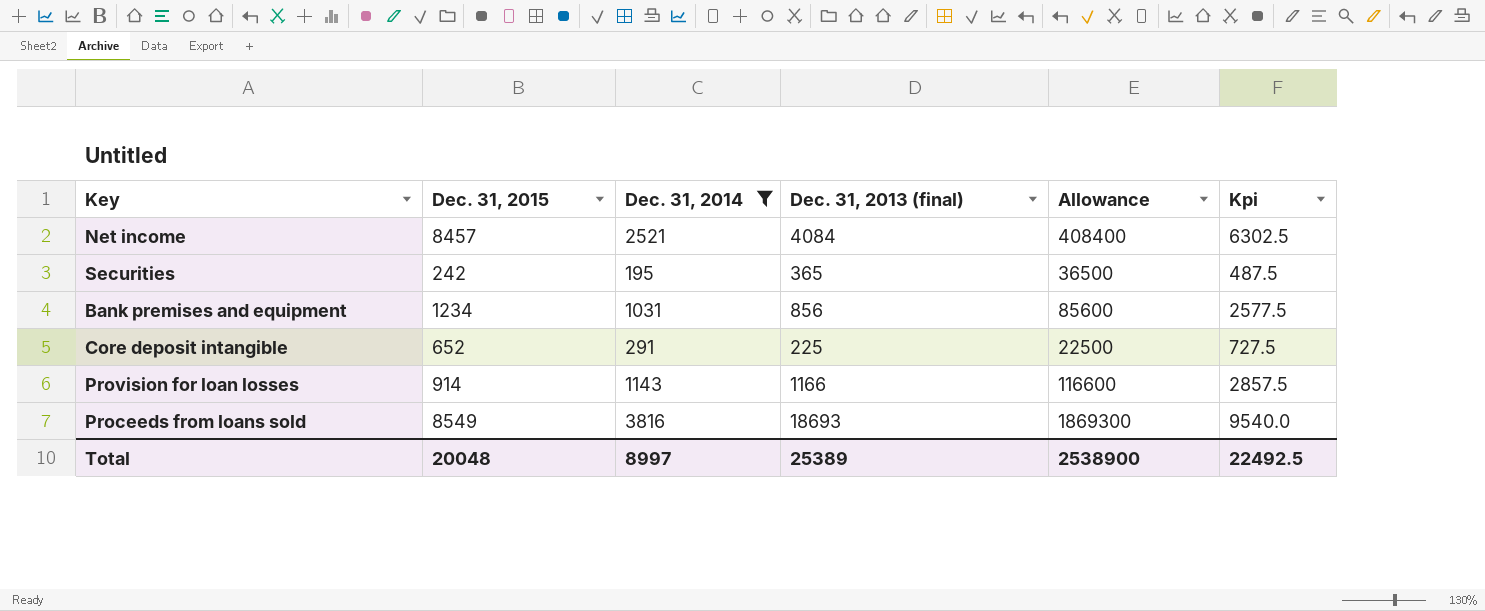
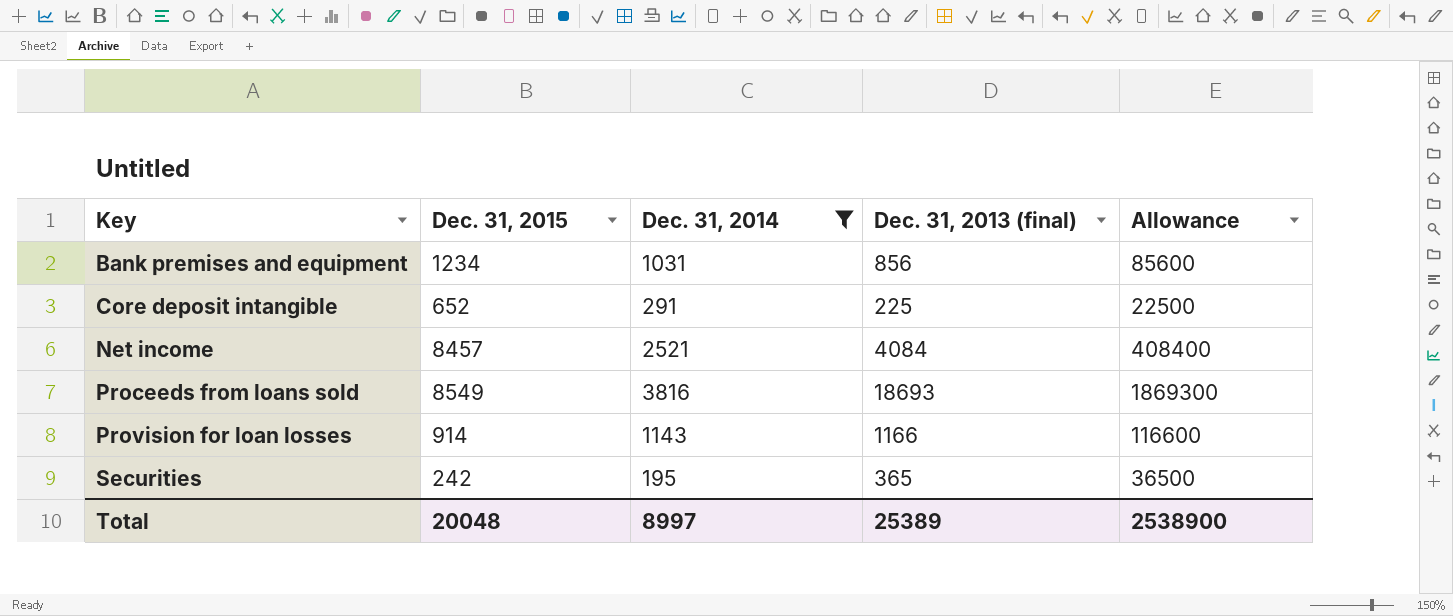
row order: none -> Key ascending
column Kpi | formula: [Dec. 31, 2014] * 2.5 -> none

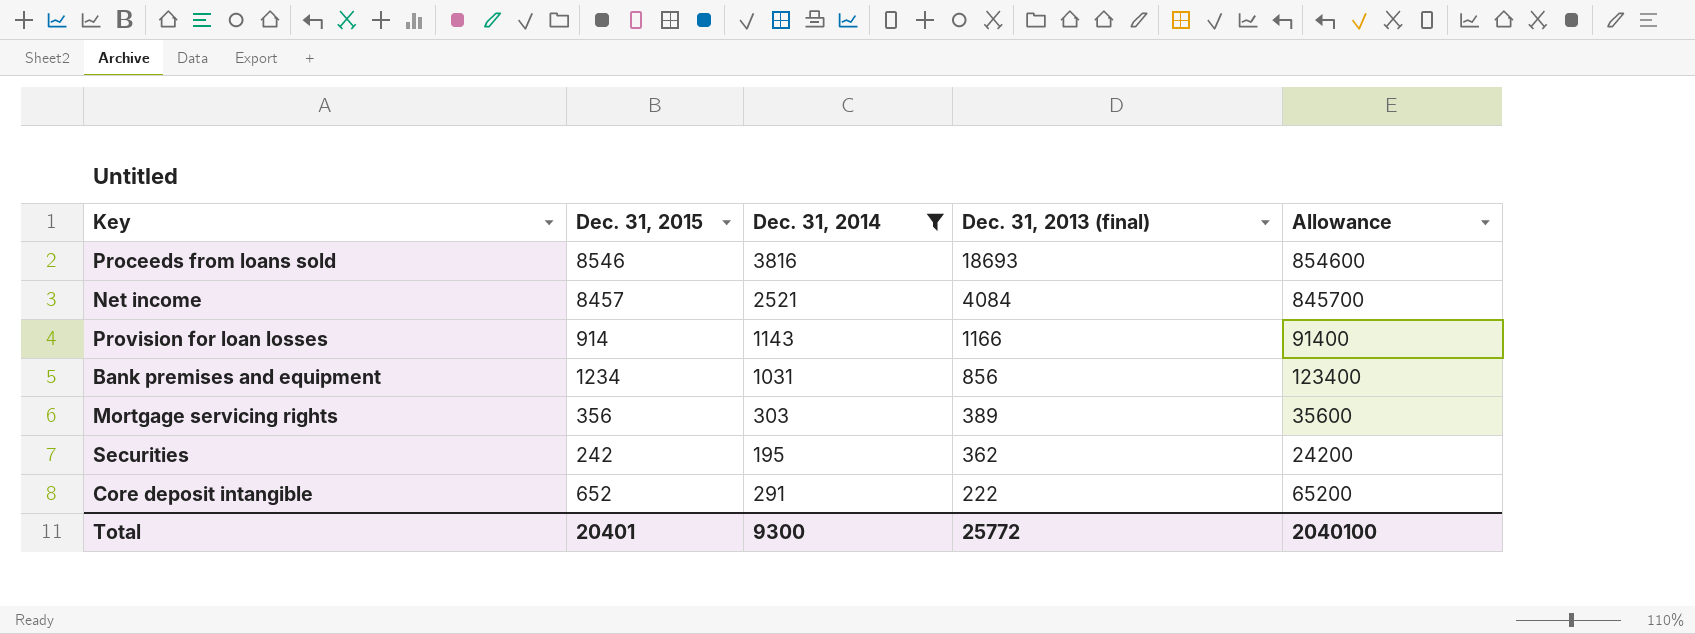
row order: Key ascending -> Dec. 31, 2013 (final) descending
column Allowance | formula: [Dec. 31, 2013 (final)] * 100 -> [Dec. 31, 2015] * 100
Proceeds from loans sold | Dec. 31, 2015: 8549 -> 8546
row Mortgage servicing rights: none -> 356 | 303 | 389 | 35600
Securities | Dec. 31, 2013 (final): 365 -> 362
Core deposit intangible | Dec. 31, 2013 (final): 225 -> 222
Total | Dec. 31, 2015: 20048 -> 20401
Total | Dec. 31, 2014: 8997 -> 9300
Total | Dec. 31, 2013 (final): 25389 -> 25772
Total | Allowance: 2538900 -> 2040100

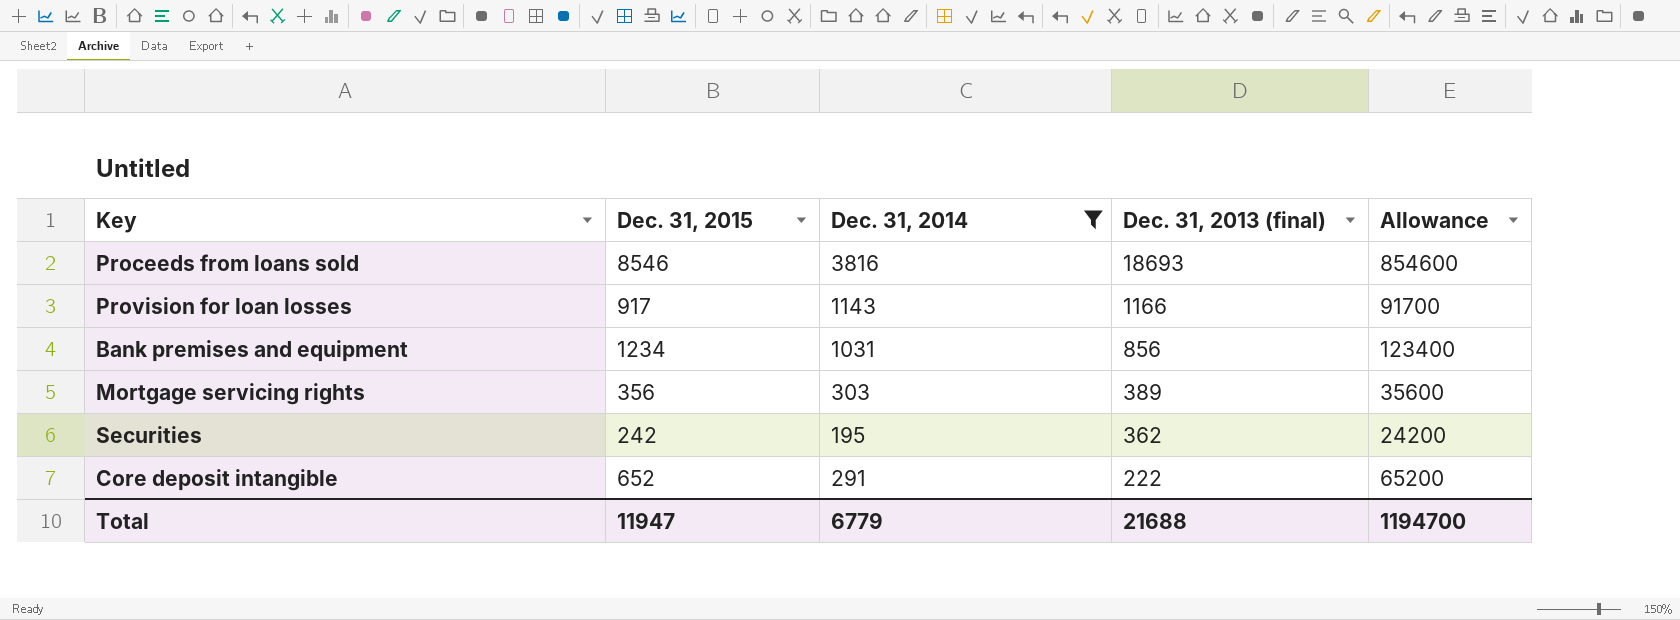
row Net income: 8457 | 2521 | 4084 | 845700 -> none
Provision for loan losses | Dec. 31, 2015: 914 -> 917
Provision for loan losses | Allowance: 91400 -> 91700
Total | Dec. 31, 2015: 20401 -> 11947
Total | Dec. 31, 2014: 9300 -> 6779
Total | Dec. 31, 2013 (final): 25772 -> 21688
Total | Allowance: 2040100 -> 1194700

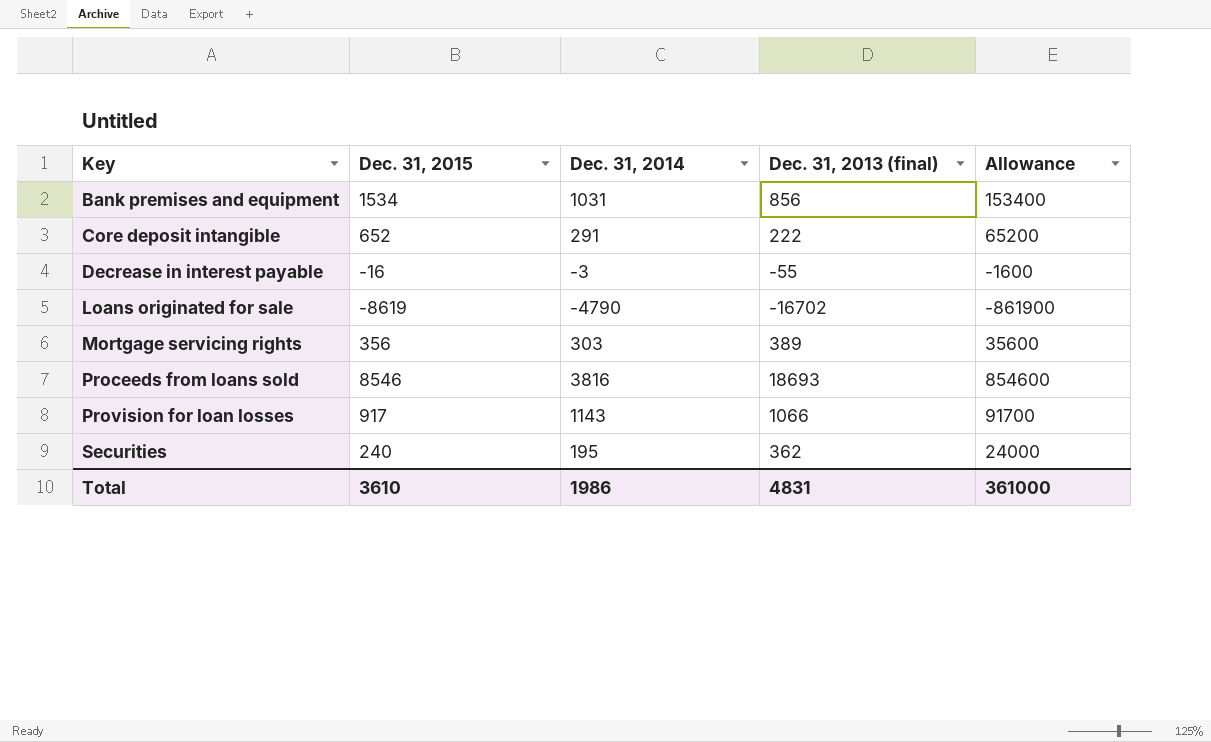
filter: Dec. 31, 2014 >= 195 -> none
row order: Dec. 31, 2013 (final) descending -> Key ascending
Bank premises and equipment | Dec. 31, 2015: 1234 -> 1534
Bank premises and equipment | Allowance: 123400 -> 153400
Provision for loan losses | Dec. 31, 2013 (final): 1166 -> 1066
Securities | Dec. 31, 2015: 242 -> 240
Securities | Allowance: 24200 -> 24000
Total | Dec. 31, 2015: 11947 -> 3610
Total | Dec. 31, 2014: 6779 -> 1986
Total | Dec. 31, 2013 (final): 21688 -> 4831
Total | Allowance: 1194700 -> 361000

